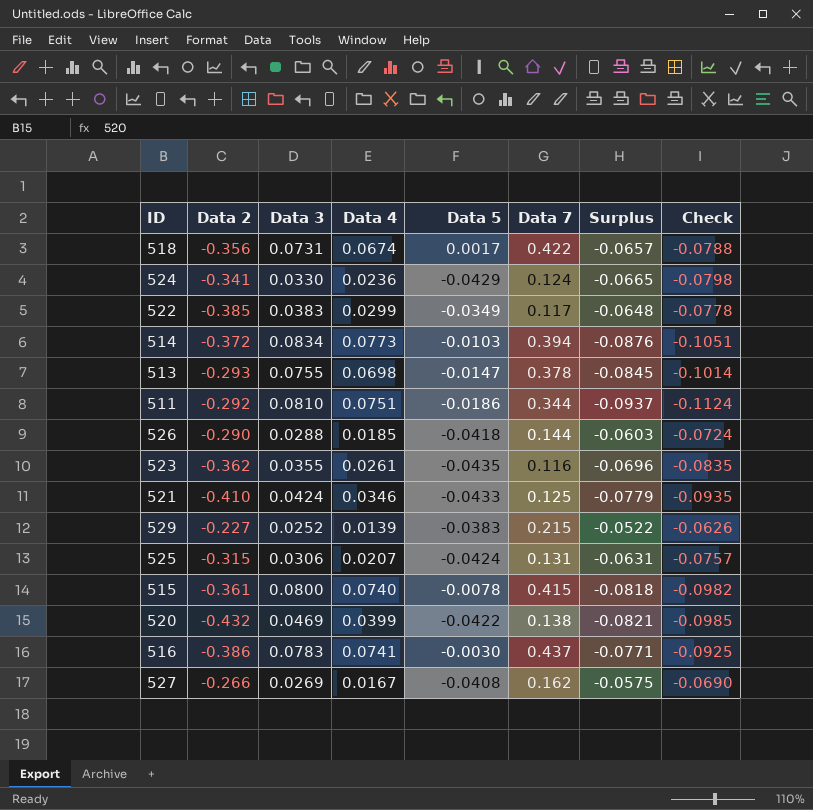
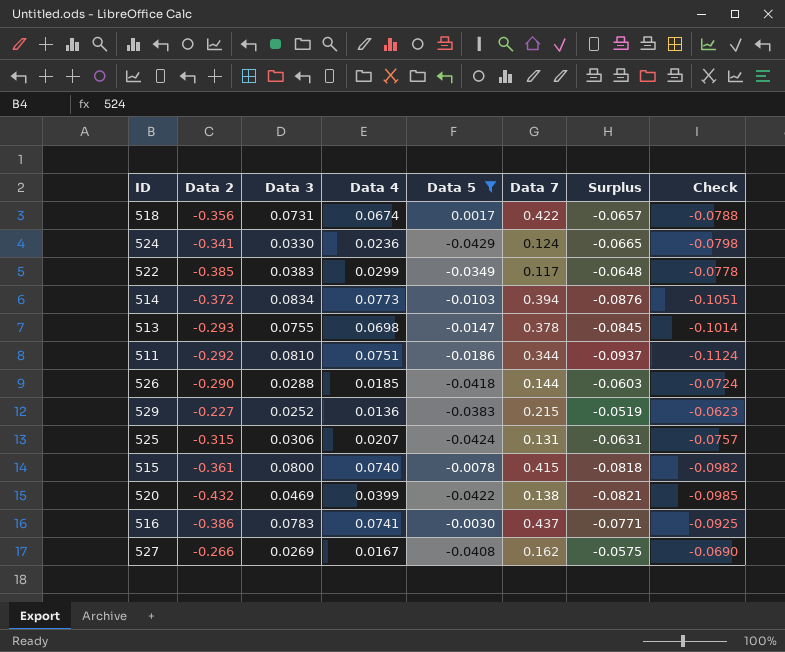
filter: none -> Data 5 >= -0.0429
529 | Data 4: 0.0139 -> 0.0136
529 | Surplus: -0.0522 -> -0.0519
529 | Check: -0.0626 -> -0.0623

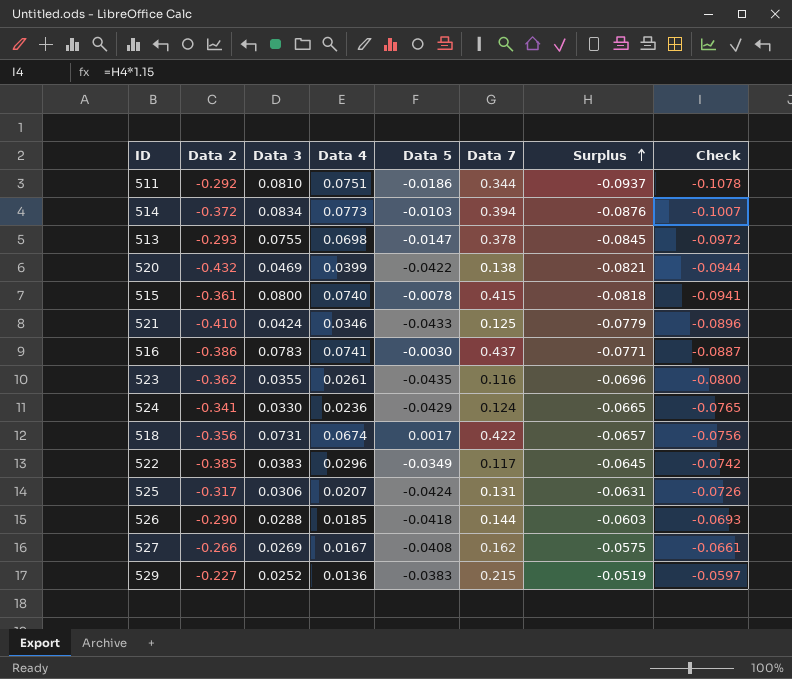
filter: Data 5 >= -0.0429 -> none
row order: none -> Surplus ascending
column Check | formula: [Surplus] * 1.2 -> [Surplus] * 1.15
522 | Data 4: 0.0299 -> 0.0296
522 | Surplus: -0.0648 -> -0.0645
525 | Data 2: -0.315 -> -0.317

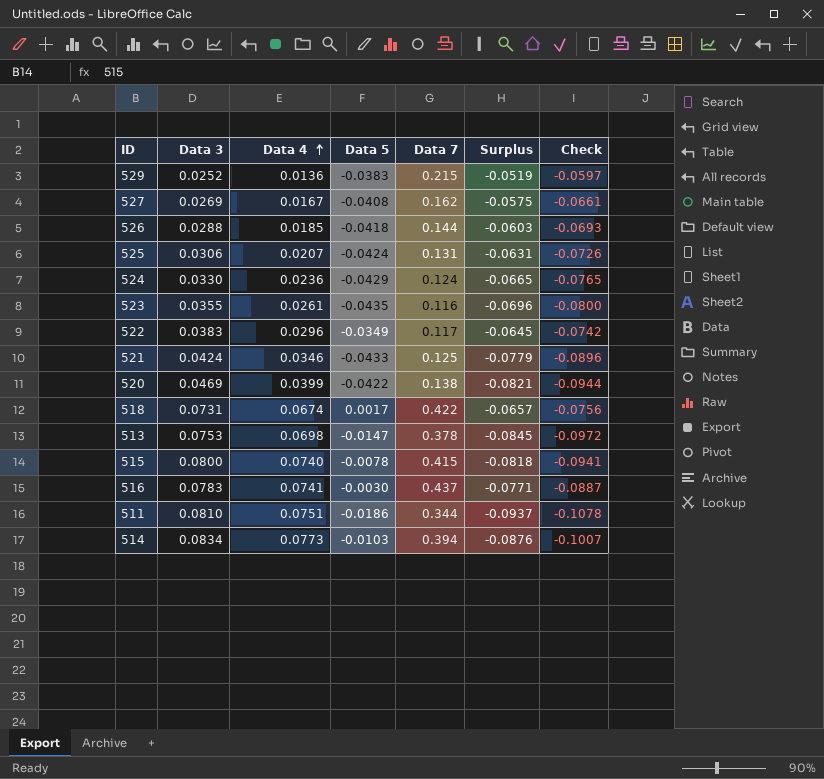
row order: Surplus ascending -> Data 4 ascending
column Data 2 | position: 2 -> none
513 | Data 3: 0.0755 -> 0.0753

